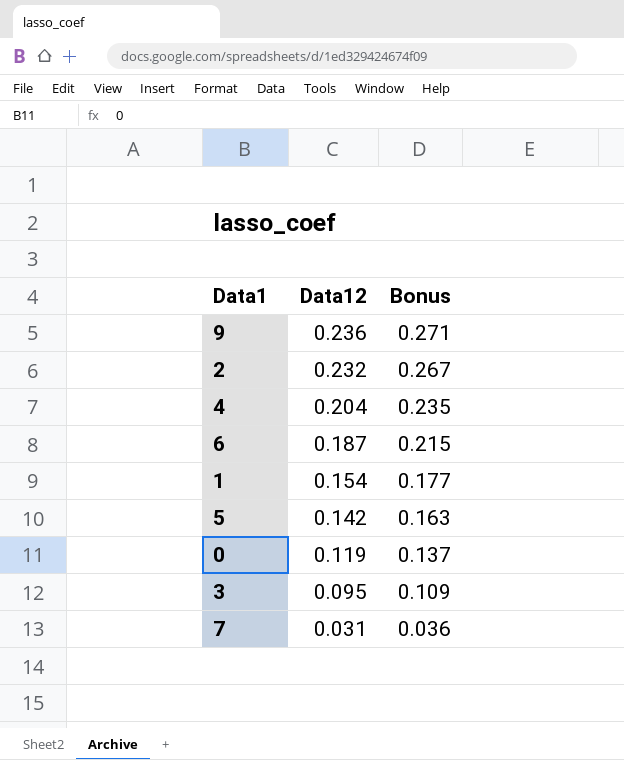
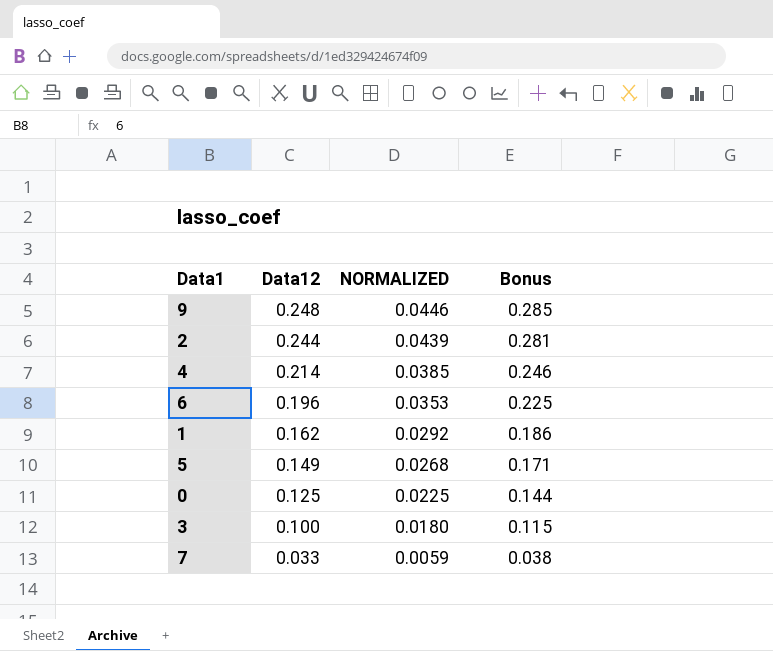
column NORMALIZED | formula: none -> [Data12] * 0.18
9 | Data12: 0.236 -> 0.248
9 | Bonus: 0.271 -> 0.285
2 | Data12: 0.232 -> 0.244
2 | Bonus: 0.267 -> 0.281
4 | Data12: 0.204 -> 0.214
4 | Bonus: 0.235 -> 0.246
6 | Data12: 0.187 -> 0.196
6 | Bonus: 0.215 -> 0.225
1 | Data12: 0.154 -> 0.162
1 | Bonus: 0.177 -> 0.186
5 | Data12: 0.142 -> 0.149
5 | Bonus: 0.163 -> 0.171
0 | Data12: 0.119 -> 0.125
0 | Bonus: 0.137 -> 0.144
3 | Data12: 0.095 -> 0.100
3 | Bonus: 0.109 -> 0.115
7 | Data12: 0.031 -> 0.033
7 | Bonus: 0.036 -> 0.038

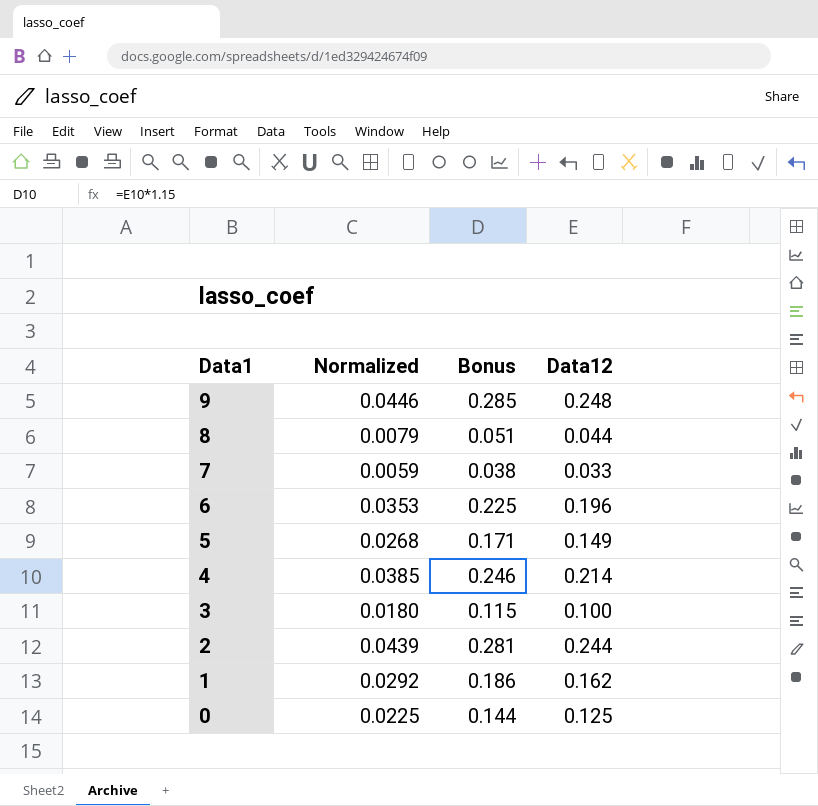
row order: Data12 descending -> Data1 descending
column name: NORMALIZED -> Normalized
column Data12 | position: 2 -> 4
row 8: none -> 0.0079 | 0.051 | 0.044

